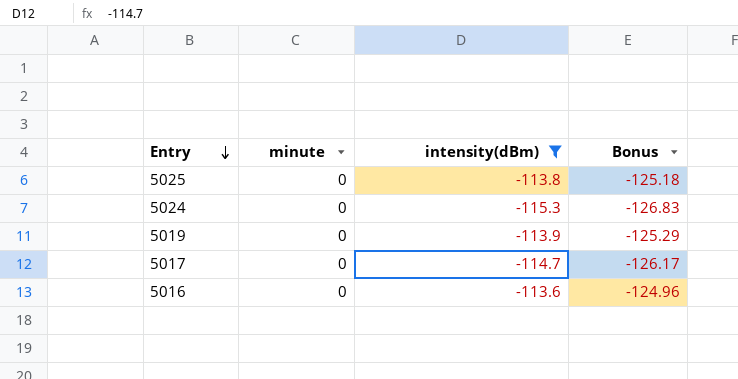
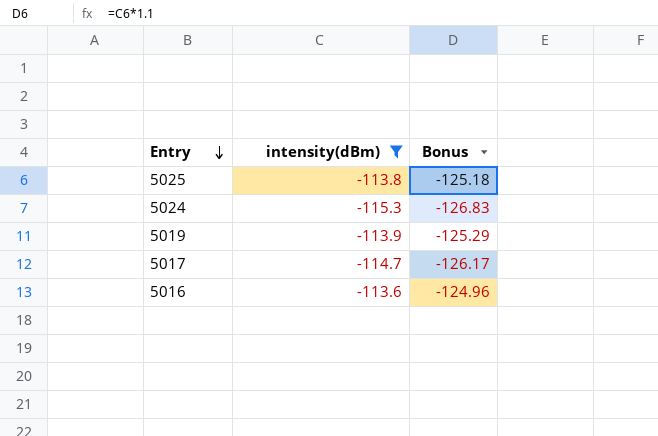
column minute | position: 2 -> none

